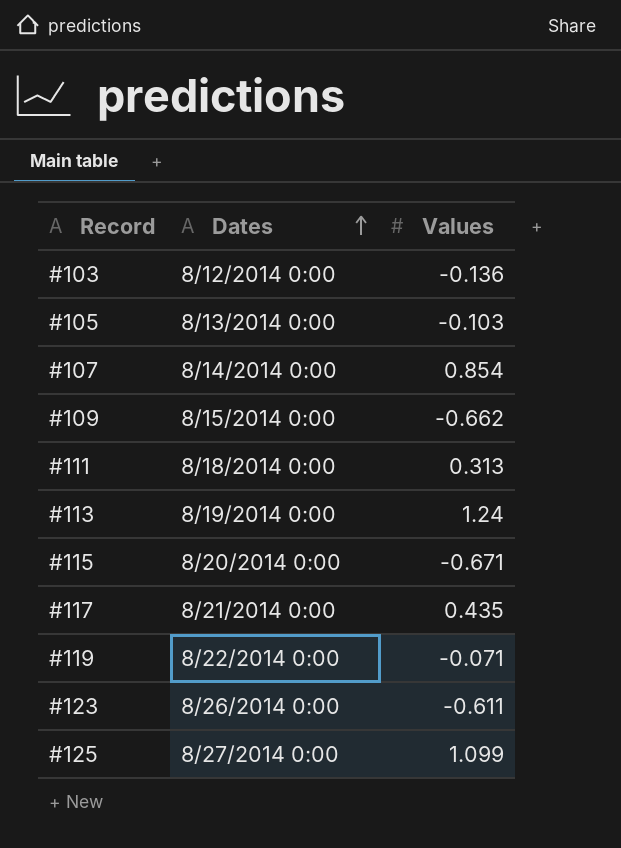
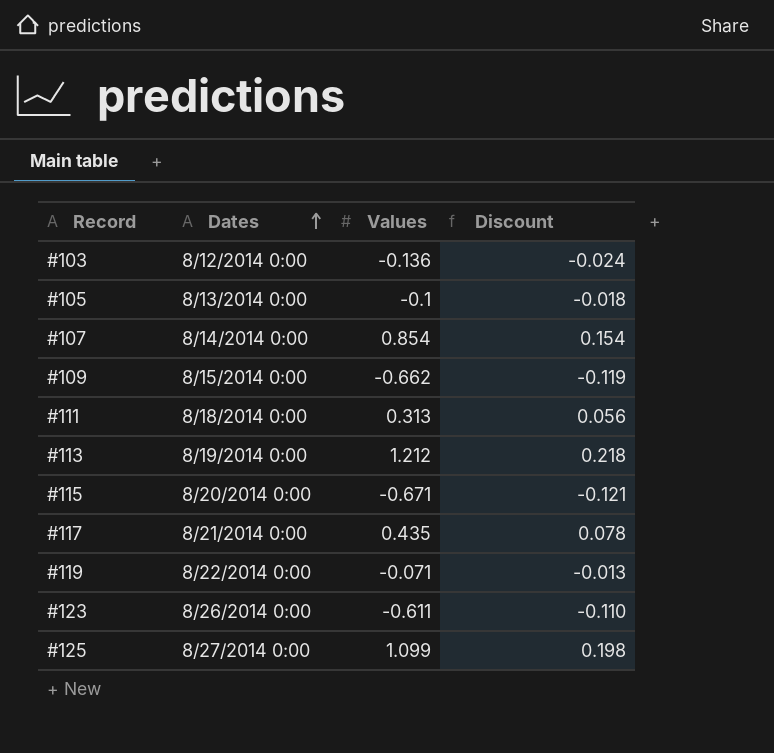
column Discount | formula: none -> [Values] * 0.18
#105 | Values: -0.103 -> -0.1
#113 | Values: 1.24 -> 1.212

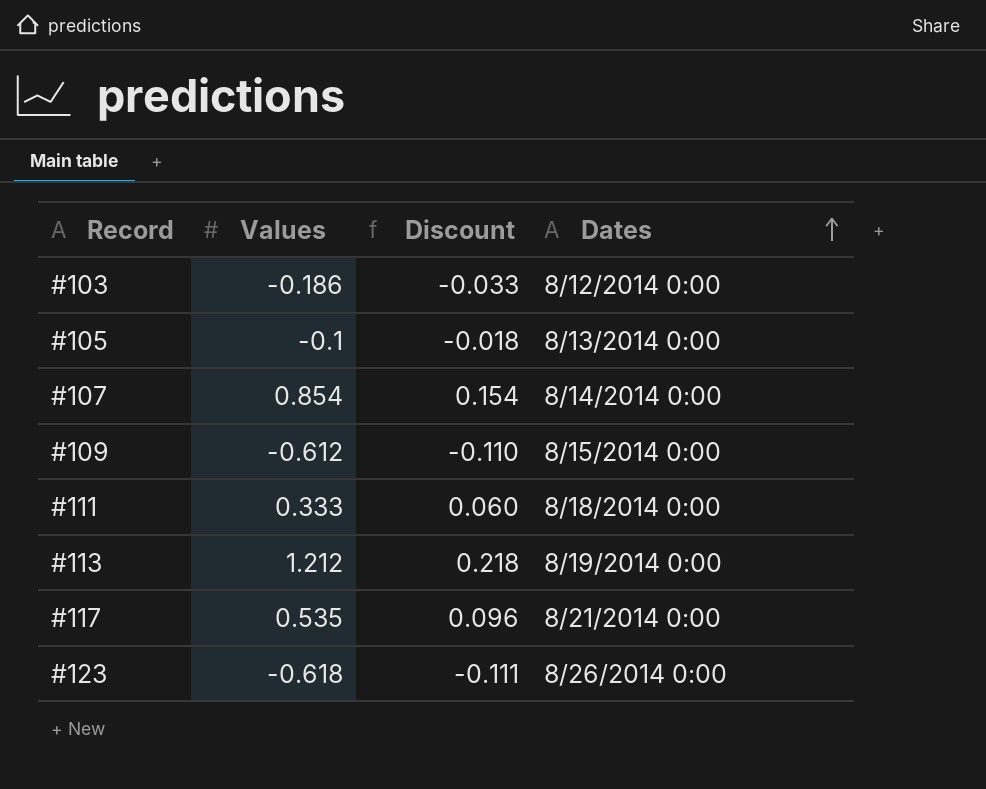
column Dates | position: 2 -> 4
row #115: 8/20/2014 0:00 | -0.671 | -0.121 -> none
row #119: 8/22/2014 0:00 | -0.071 | -0.013 -> none
row #125: 8/27/2014 0:00 | 1.099 | 0.198 -> none
#103 | Values: -0.136 -> -0.186
#103 | Discount: -0.024 -> -0.033
#109 | Values: -0.662 -> -0.612
#109 | Discount: -0.119 -> -0.110
#111 | Values: 0.313 -> 0.333
#111 | Discount: 0.056 -> 0.060
#117 | Values: 0.435 -> 0.535
#117 | Discount: 0.078 -> 0.096
#123 | Values: -0.611 -> -0.618
#123 | Discount: -0.110 -> -0.111

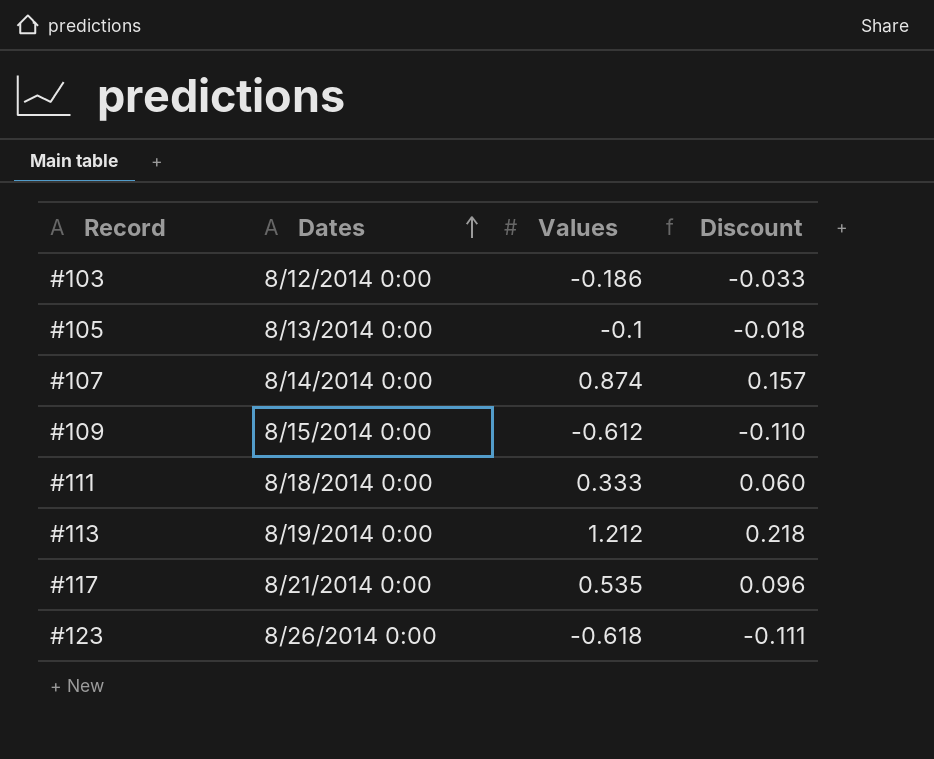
column Dates | position: 4 -> 2
#107 | Values: 0.854 -> 0.874
#107 | Discount: 0.154 -> 0.157

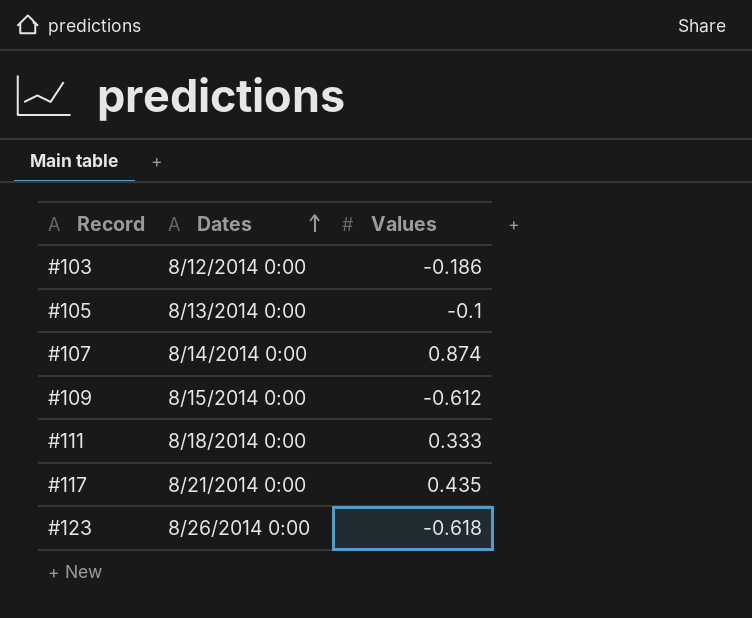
column Discount | formula: [Values] * 0.18 -> none
row #113: 8/19/2014 0:00 | 1.212 | 0.218 -> none
#117 | Values: 0.535 -> 0.435

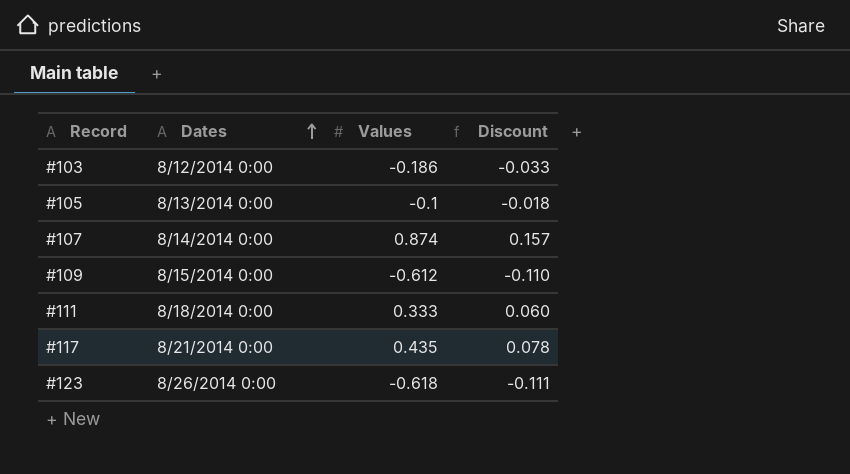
column Discount | formula: none -> [Values] * 0.18

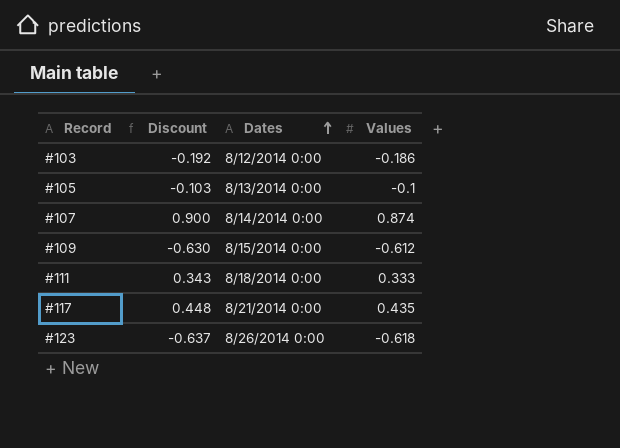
column Discount | formula: [Values] * 0.18 -> [Values] * 1.03
column Discount | position: 4 -> 2

